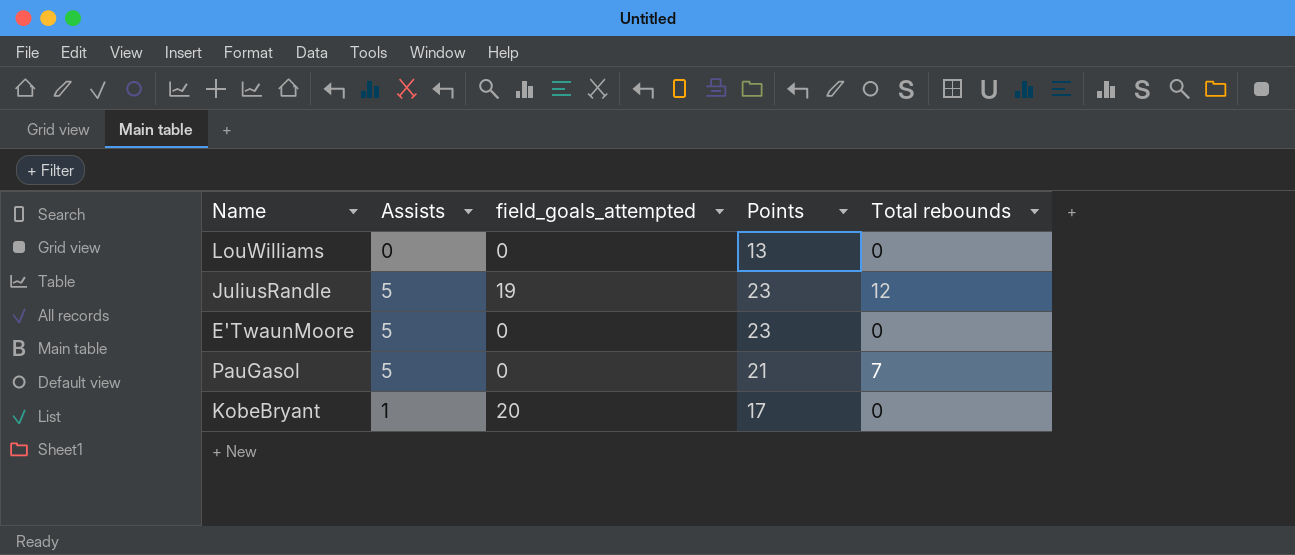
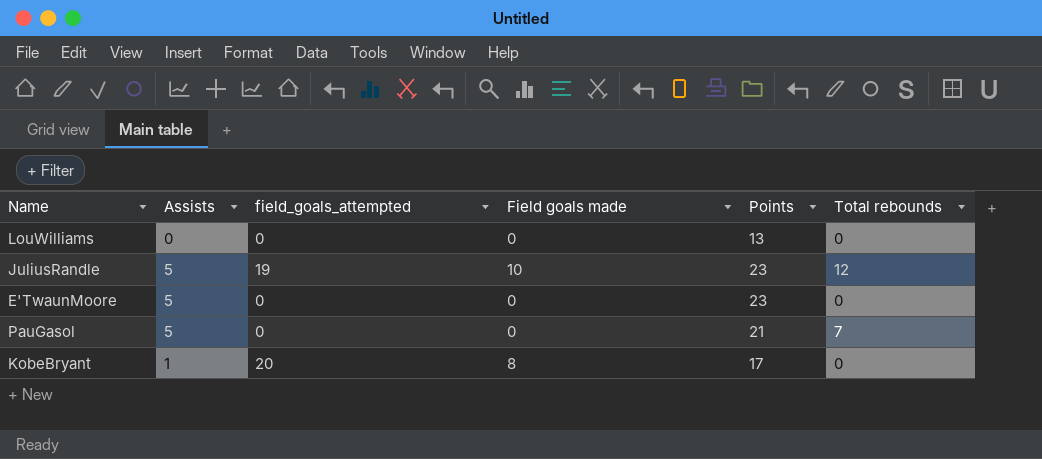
column Field goals made | position: none -> 4

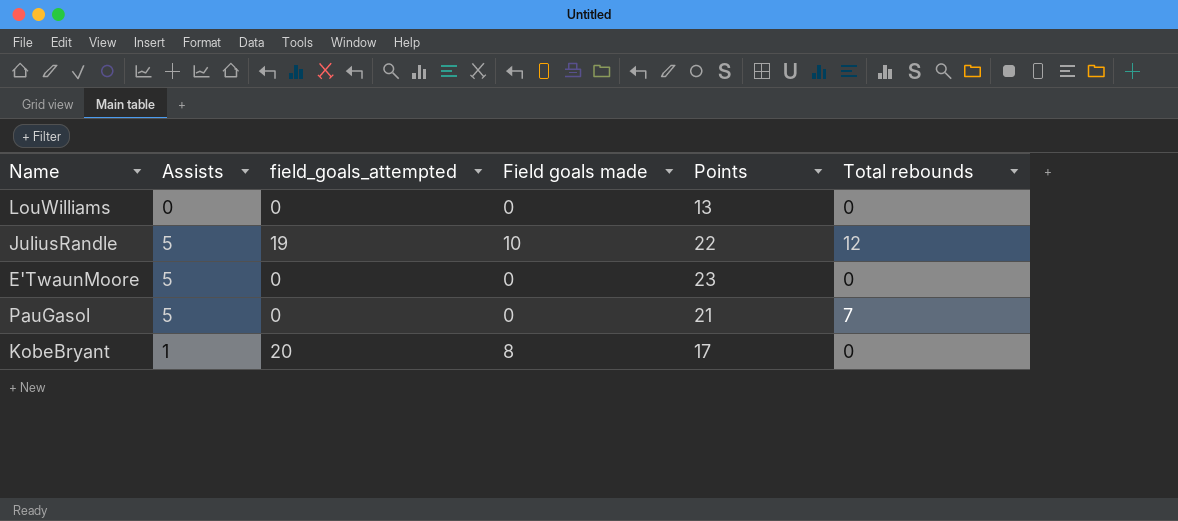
JuliusRandle | Points: 23 -> 22

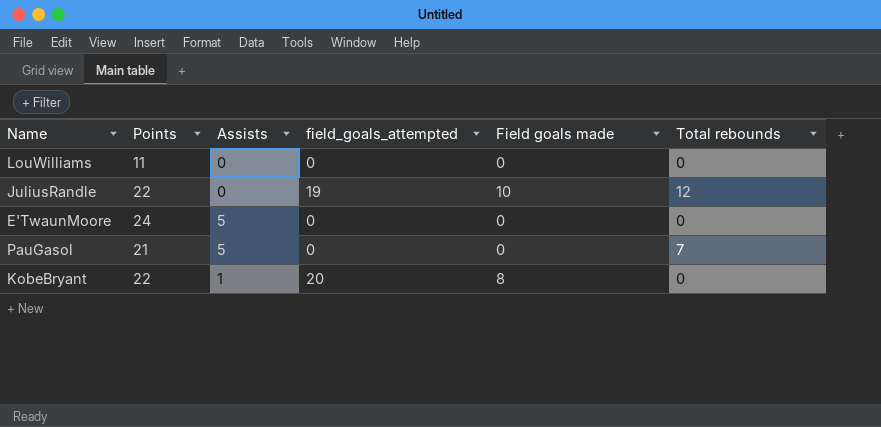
column Points | position: 5 -> 2
LouWilliams | Points: 13 -> 11
JuliusRandle | Assists: 5 -> 0
E'TwaunMoore | Points: 23 -> 24
KobeBryant | Points: 17 -> 22

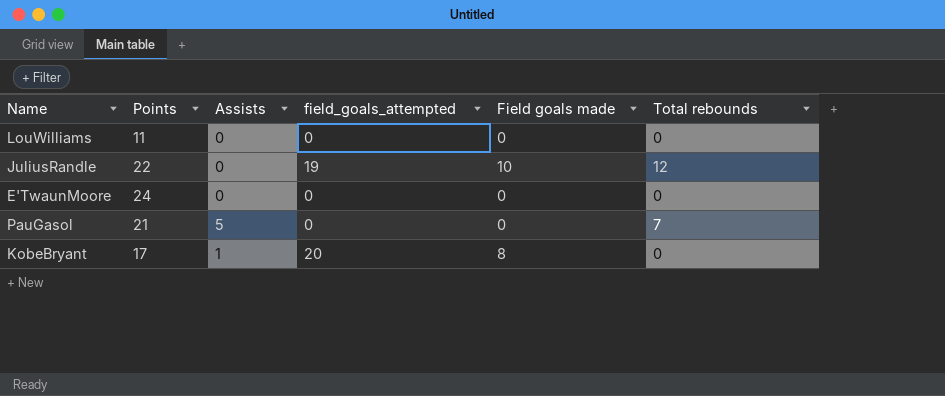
E'TwaunMoore | Assists: 5 -> 0
KobeBryant | Points: 22 -> 17

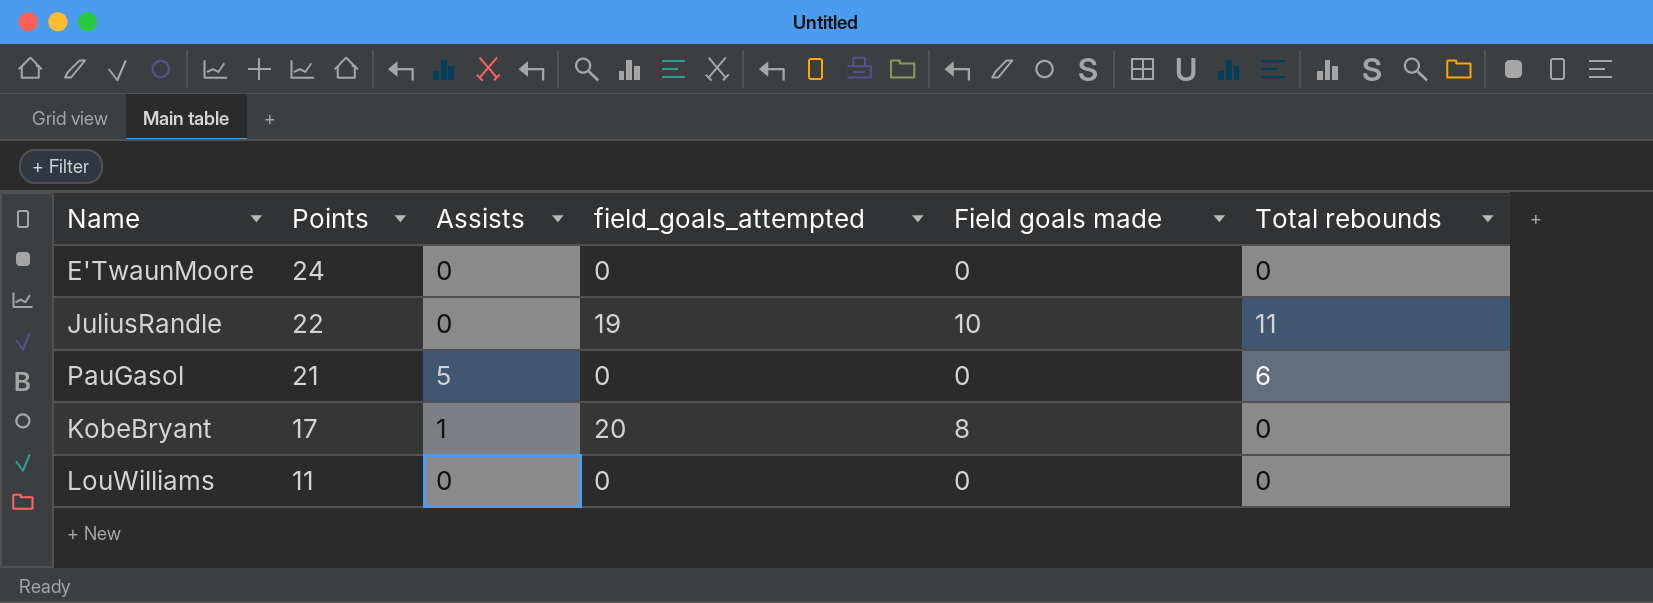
row order: none -> Points descending
JuliusRandle | Total rebounds: 12 -> 11
PauGasol | Total rebounds: 7 -> 6

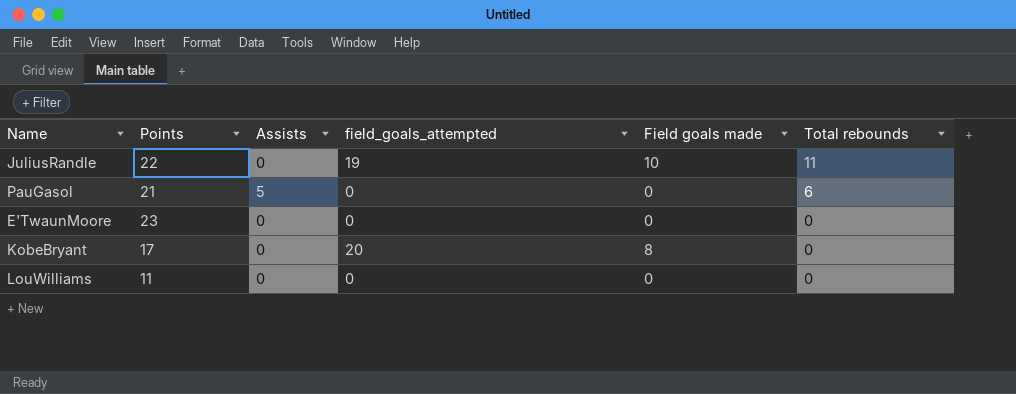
row order: Points descending -> Total rebounds descending
E'TwaunMoore | Points: 24 -> 23
KobeBryant | Assists: 1 -> 0

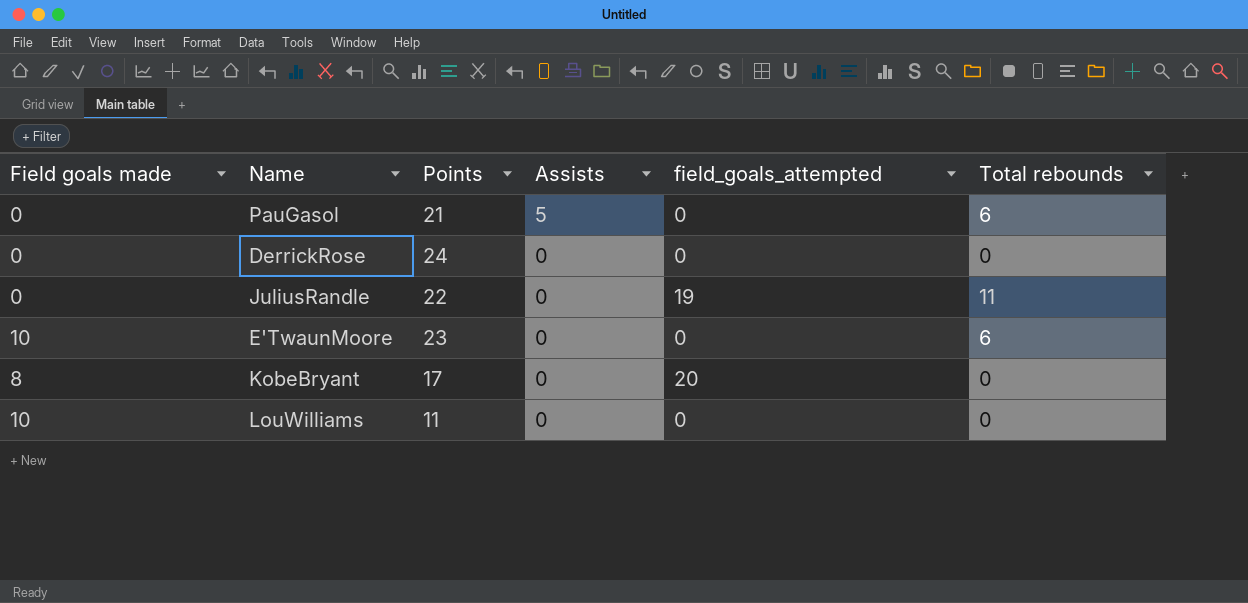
row order: Total rebounds descending -> Assists descending
column Field goals made | position: 5 -> 1
row DerrickRose: none -> 0 | 24 | 0 | 0 | 0
JuliusRandle | Field goals made: 10 -> 0
E'TwaunMoore | Field goals made: 0 -> 10
E'TwaunMoore | Total rebounds: 0 -> 6
LouWilliams | Field goals made: 0 -> 10

